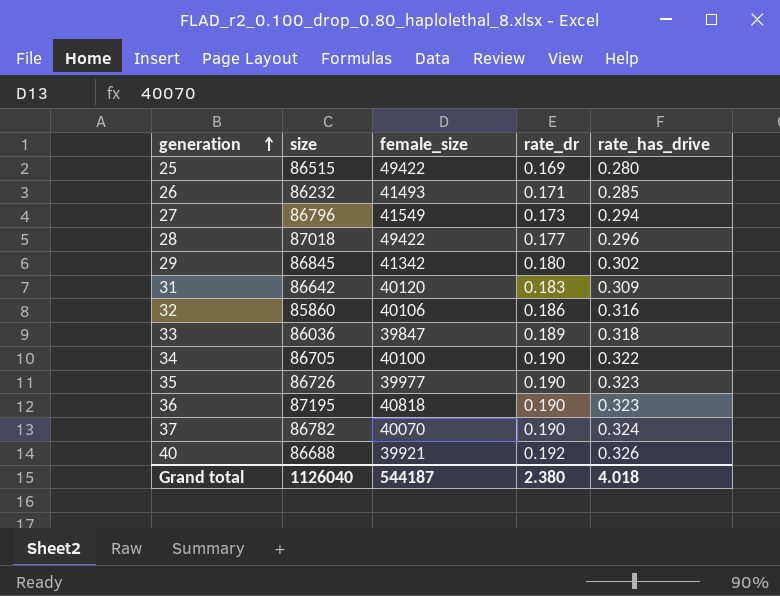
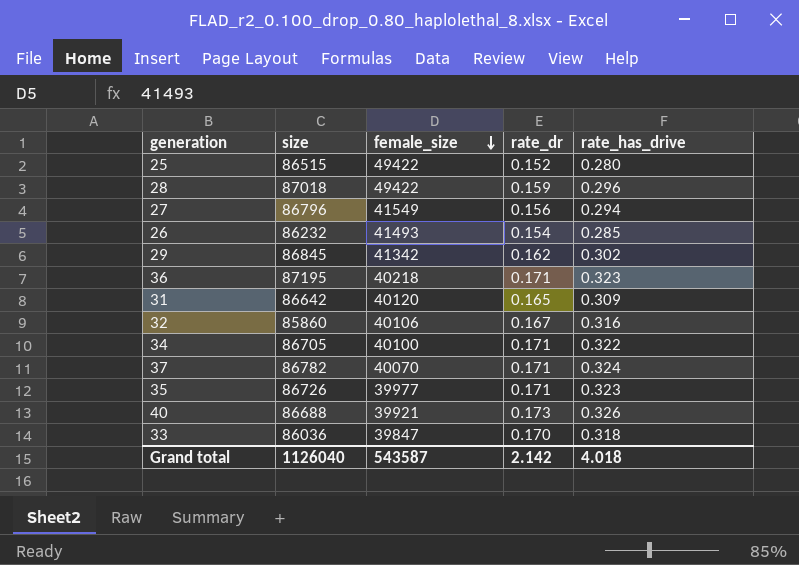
row order: generation ascending -> female_size descending
25 | rate_dr: 0.169 -> 0.152
28 | rate_dr: 0.177 -> 0.159
27 | rate_dr: 0.173 -> 0.156
26 | rate_dr: 0.171 -> 0.154
29 | rate_dr: 0.180 -> 0.162
36 | female_size: 40818 -> 40218
36 | rate_dr: 0.190 -> 0.171
31 | rate_dr: 0.183 -> 0.165
32 | rate_dr: 0.186 -> 0.167
34 | rate_dr: 0.190 -> 0.171
37 | rate_dr: 0.190 -> 0.171
35 | rate_dr: 0.190 -> 0.171
40 | rate_dr: 0.192 -> 0.173
33 | rate_dr: 0.189 -> 0.170
Grand total | female_size: 544187 -> 543587
Grand total | rate_dr: 2.380 -> 2.142

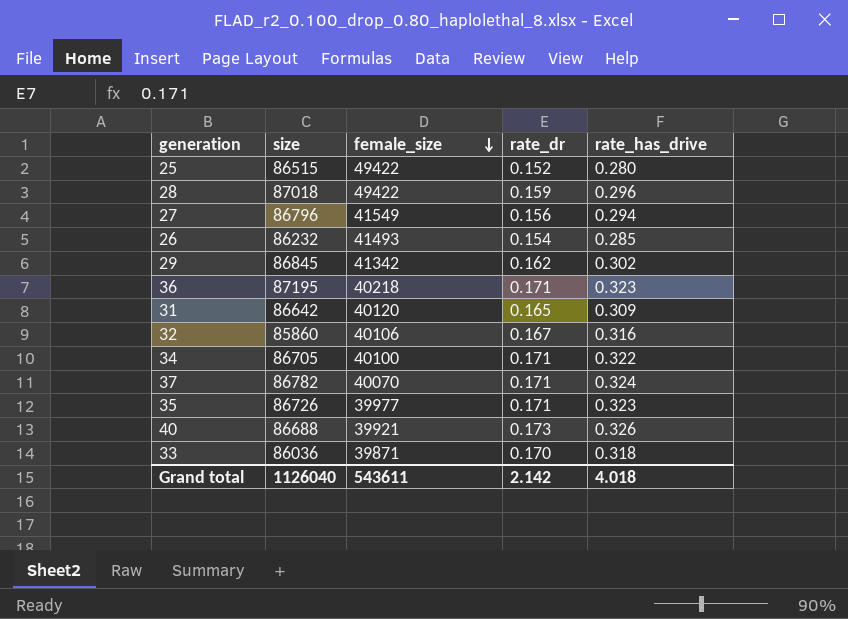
33 | female_size: 39847 -> 39871
Grand total | female_size: 543587 -> 543611

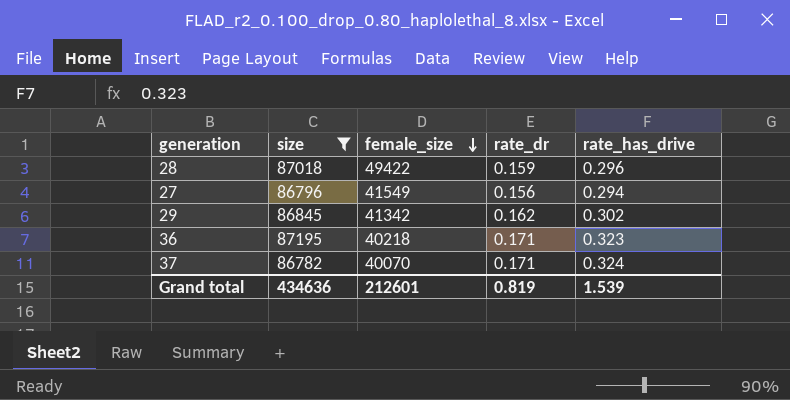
filter: none -> size >= 86782
Grand total | size: 1126040 -> 434636
Grand total | female_size: 543611 -> 212601
Grand total | rate_dr: 2.142 -> 0.819
Grand total | rate_has_drive: 4.018 -> 1.539

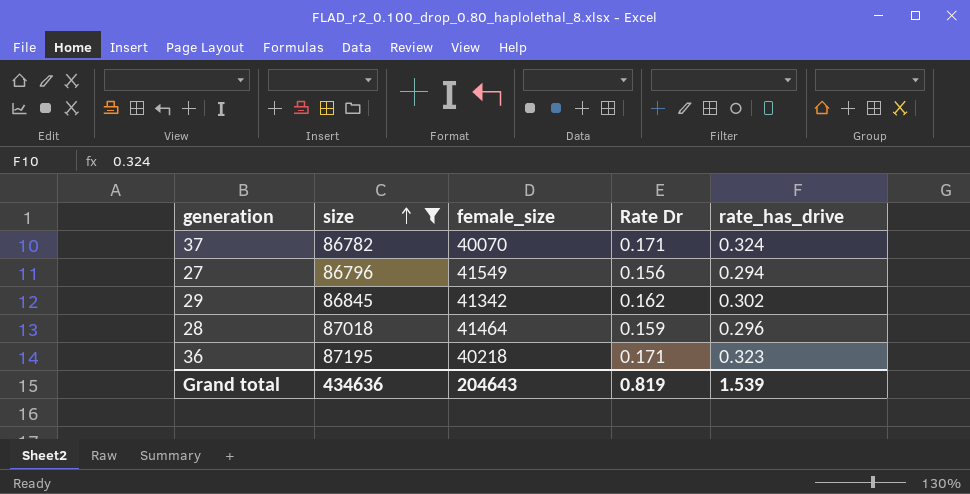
row order: female_size descending -> size ascending
column name: rate_dr -> Rate Dr
28 | female_size: 49422 -> 41464
Grand total | female_size: 212601 -> 204643

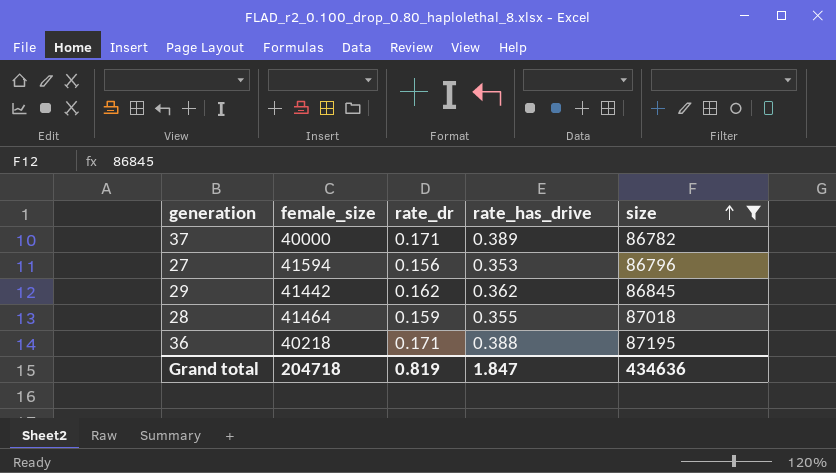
column name: Rate Dr -> rate_dr
column size | position: 2 -> 5
37 | female_size: 40070 -> 40000
37 | rate_has_drive: 0.324 -> 0.389
27 | female_size: 41549 -> 41594
27 | rate_has_drive: 0.294 -> 0.353
29 | female_size: 41342 -> 41442
29 | rate_has_drive: 0.302 -> 0.362
28 | rate_has_drive: 0.296 -> 0.355
36 | rate_has_drive: 0.323 -> 0.388
Grand total | female_size: 204643 -> 204718
Grand total | rate_has_drive: 1.539 -> 1.847

